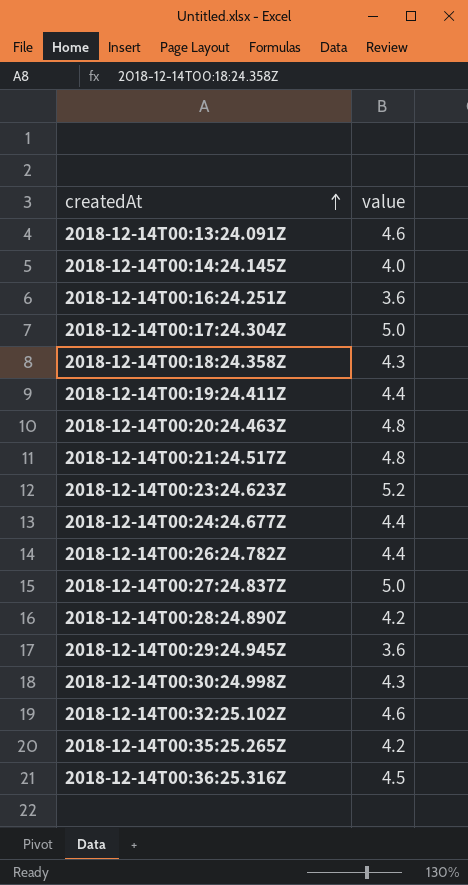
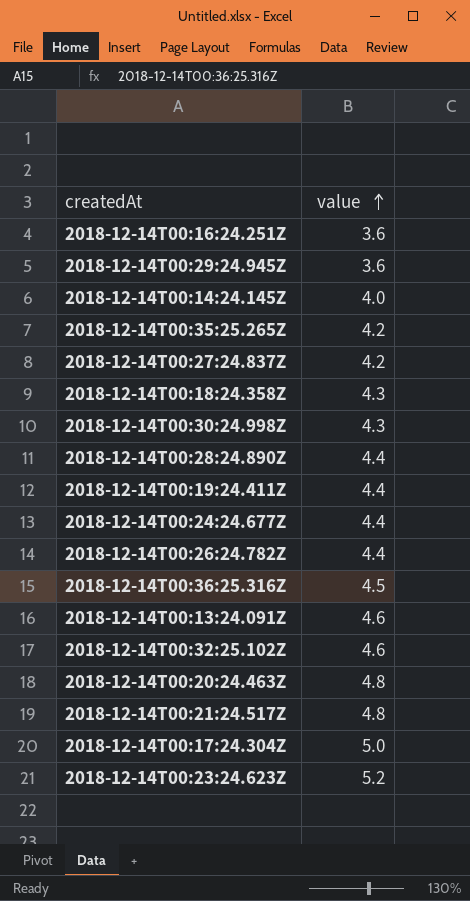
row order: createdAt ascending -> value ascending
2018-12-14T00:27:24.837Z | value: 5.0 -> 4.2
2018-12-14T00:28:24.890Z | value: 4.2 -> 4.4

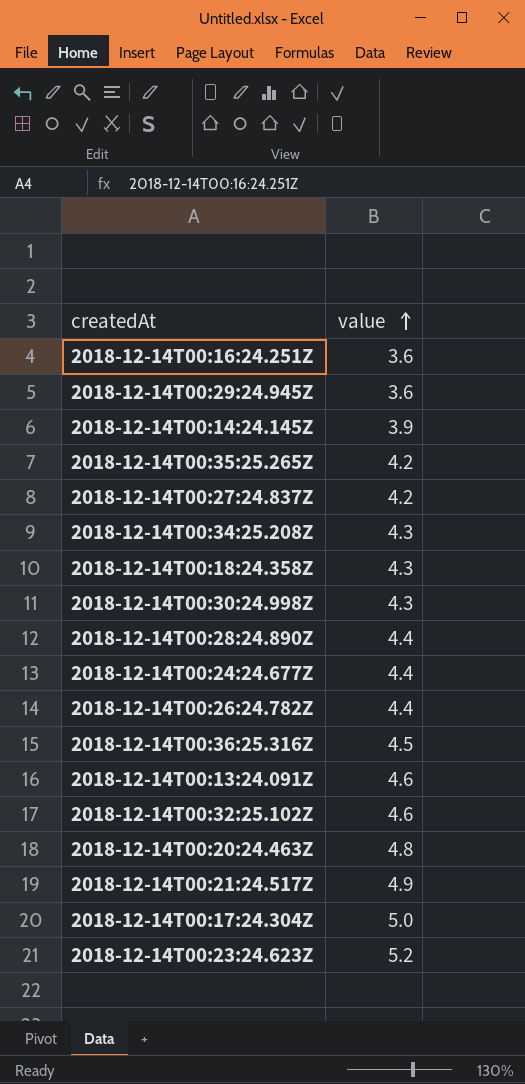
row 2018-12-14T00:19:24.411Z: 4.4 -> none
2018-12-14T00:14:24.145Z | value: 4.0 -> 3.9
row 2018-12-14T00:34:25.208Z: none -> 4.3
2018-12-14T00:21:24.517Z | value: 4.8 -> 4.9

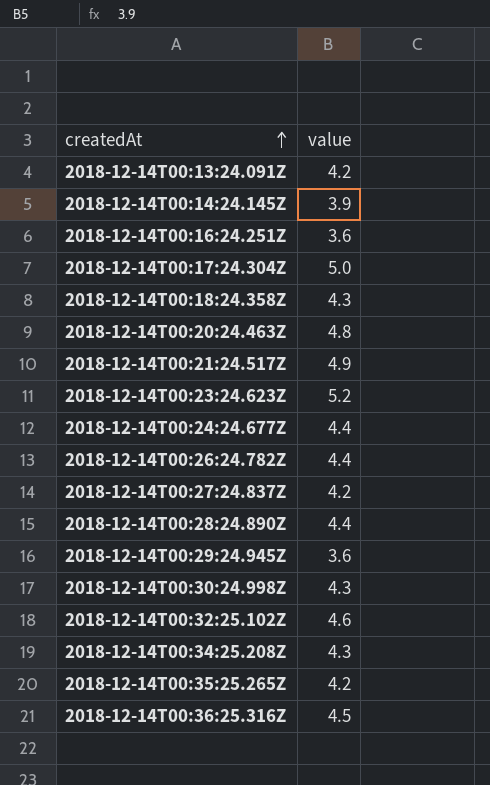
row order: value ascending -> createdAt ascending
2018-12-14T00:13:24.091Z | value: 4.6 -> 4.2

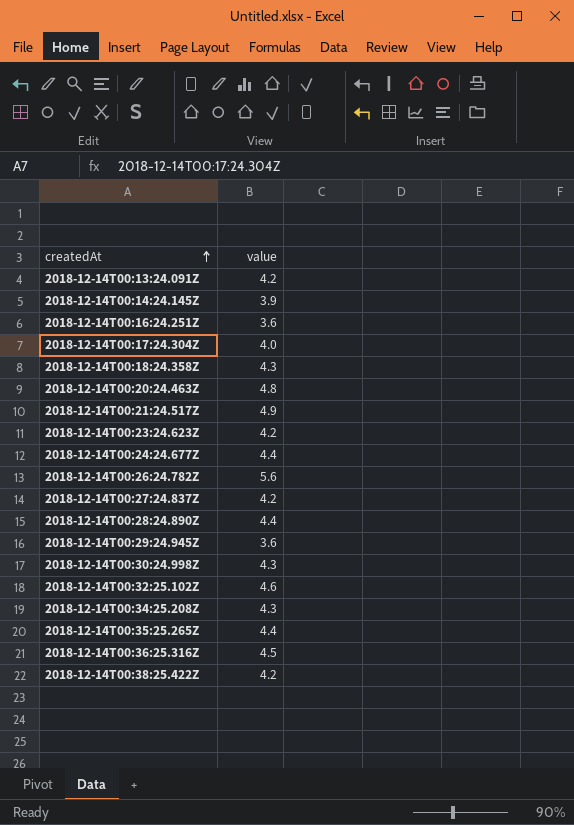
2018-12-14T00:17:24.304Z | value: 5.0 -> 4.0
2018-12-14T00:23:24.623Z | value: 5.2 -> 4.2
2018-12-14T00:26:24.782Z | value: 4.4 -> 5.6
2018-12-14T00:35:25.265Z | value: 4.2 -> 4.4
row 2018-12-14T00:38:25.422Z: none -> 4.2

